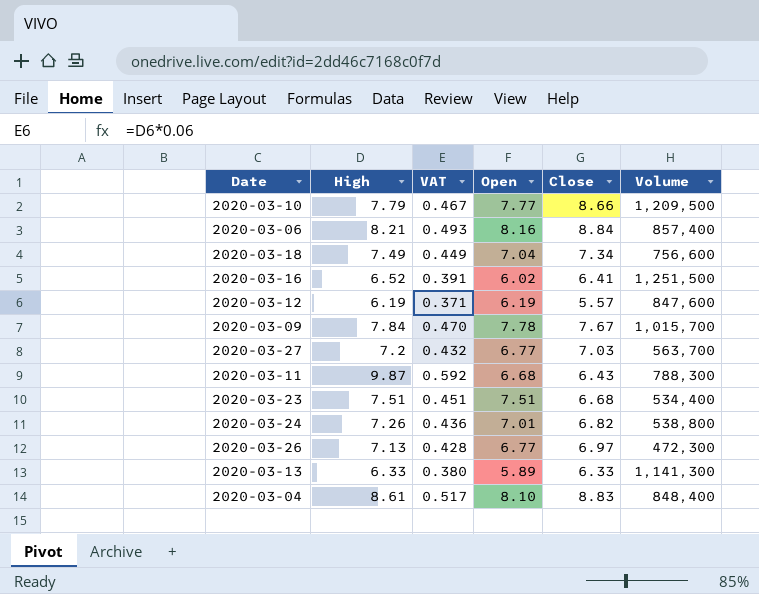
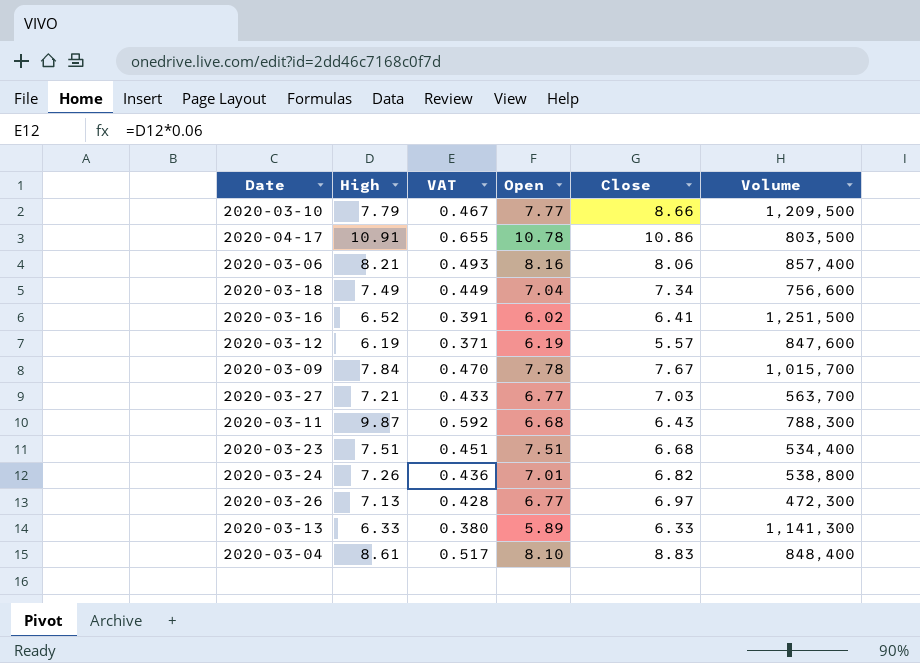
row 2020-04-17: none -> 10.91 | 0.655 | 10.78 | 10.86 | 803,500
2020-03-06 | Close: 8.84 -> 8.06
2020-03-27 | High: 7.2 -> 7.21
2020-03-27 | VAT: 0.432 -> 0.433

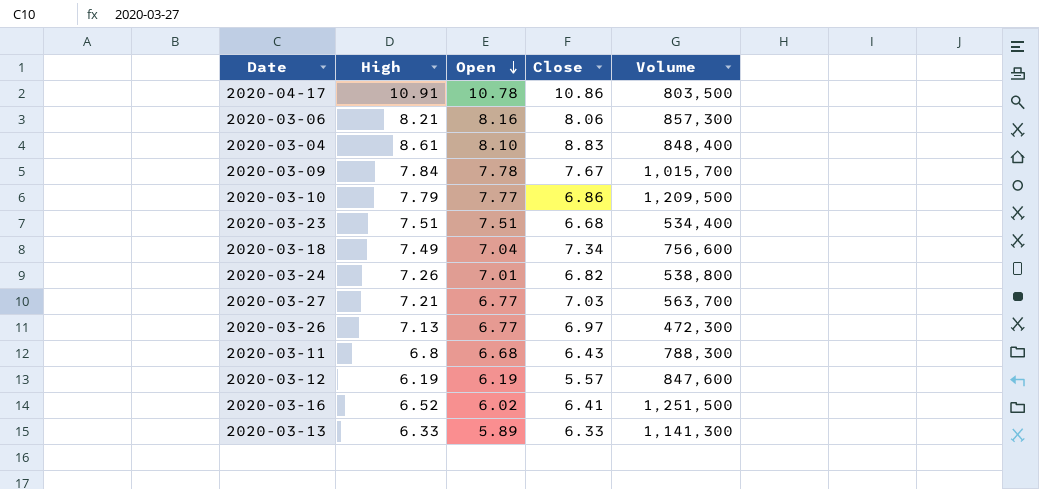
row order: none -> Open descending
column VAT | formula: [High] * 0.06 -> none
2020-03-06 | Volume: 857,400 -> 857,300
2020-03-10 | Close: 8.66 -> 6.86
2020-03-11 | High: 9.87 -> 6.8

